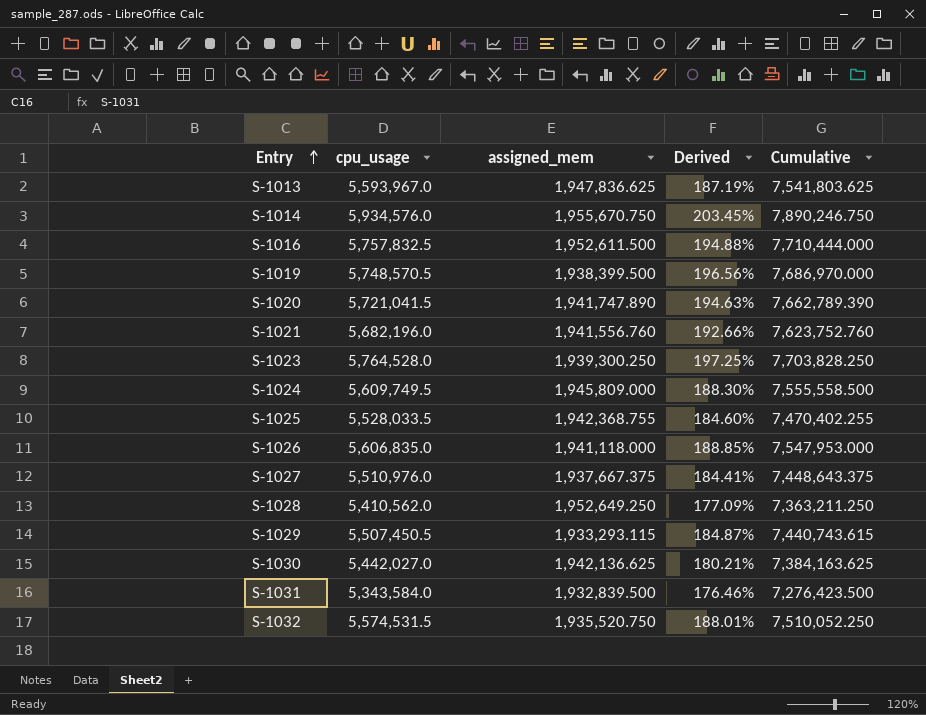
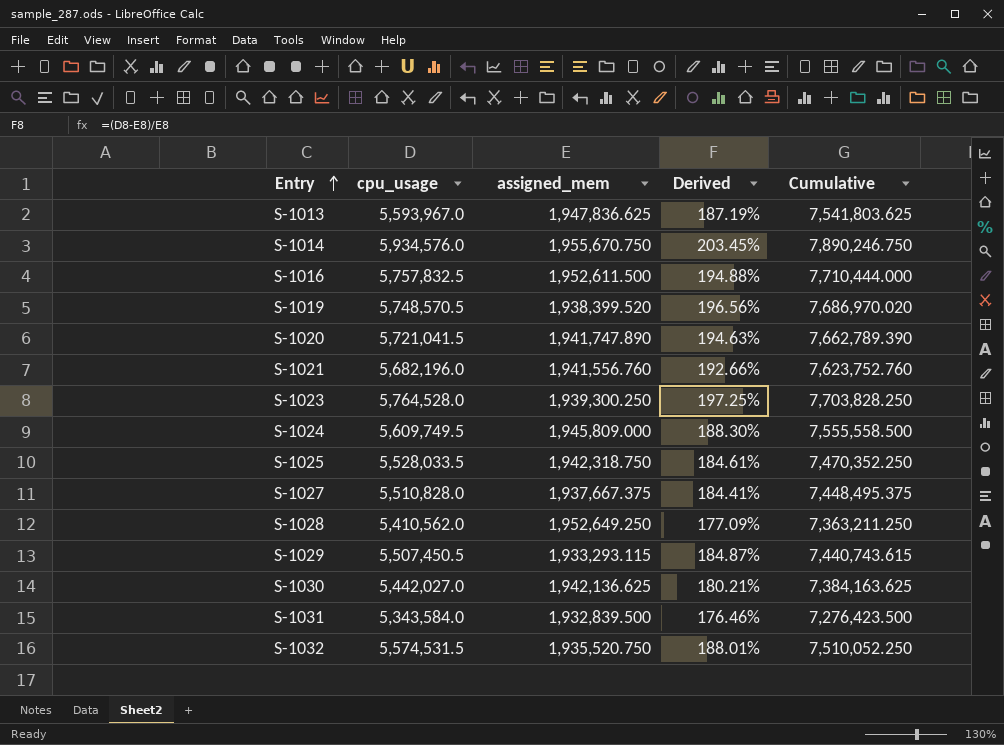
row S-1026: 5,606,835.0 | 1,941,118.000 | 188.85% | 7,547,953.000 -> none
S-1019 | assigned_mem: 1,938,399.500 -> 1,938,399.520
S-1019 | Cumulative: 7,686,970.000 -> 7,686,970.020
S-1025 | assigned_mem: 1,942,368.755 -> 1,942,318.750
S-1025 | Derived: 184.60% -> 184.61%
S-1025 | Cumulative: 7,470,402.255 -> 7,470,352.250
S-1027 | cpu_usage: 5,510,976.0 -> 5,510,828.0
S-1027 | Cumulative: 7,448,643.375 -> 7,448,495.375

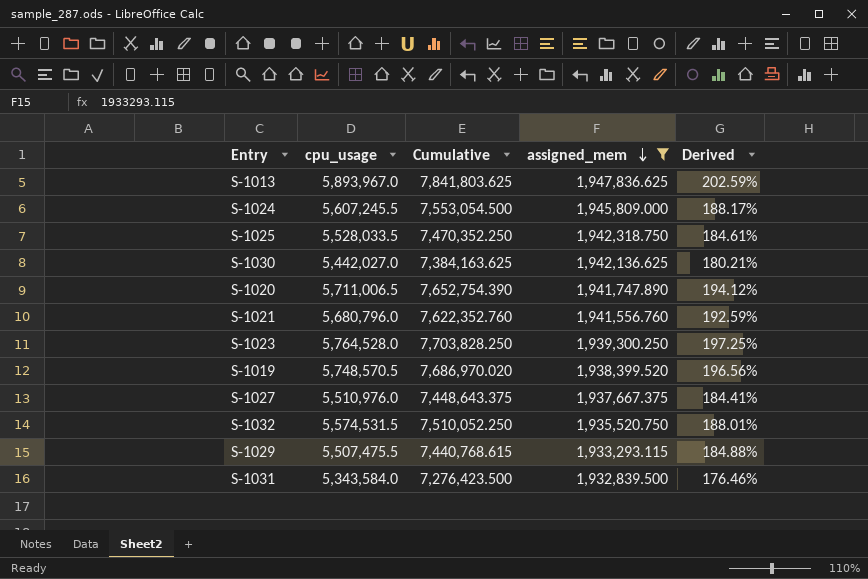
filter: none -> assigned_mem <= 1,947,836.625
row order: Entry ascending -> assigned_mem descending
column Cumulative | position: 5 -> 3
S-1013 | cpu_usage: 5,593,967.0 -> 5,893,967.0
S-1013 | Cumulative: 7,541,803.625 -> 7,841,803.625
S-1013 | Derived: 187.19% -> 202.59%
S-1024 | cpu_usage: 5,609,749.5 -> 5,607,245.5
S-1024 | Cumulative: 7,555,558.500 -> 7,553,054.500
S-1024 | Derived: 188.30% -> 188.17%
S-1020 | cpu_usage: 5,721,041.5 -> 5,711,006.5
S-1020 | Cumulative: 7,662,789.390 -> 7,652,754.390
S-1020 | Derived: 194.63% -> 194.12%
S-1021 | cpu_usage: 5,682,196.0 -> 5,680,796.0
S-1021 | Cumulative: 7,623,752.760 -> 7,622,352.760
S-1021 | Derived: 192.66% -> 192.59%
S-1027 | cpu_usage: 5,510,828.0 -> 5,510,976.0
S-1027 | Cumulative: 7,448,495.375 -> 7,448,643.375
S-1029 | cpu_usage: 5,507,450.5 -> 5,507,475.5
S-1029 | Cumulative: 7,440,743.615 -> 7,440,768.615
S-1029 | Derived: 184.87% -> 184.88%

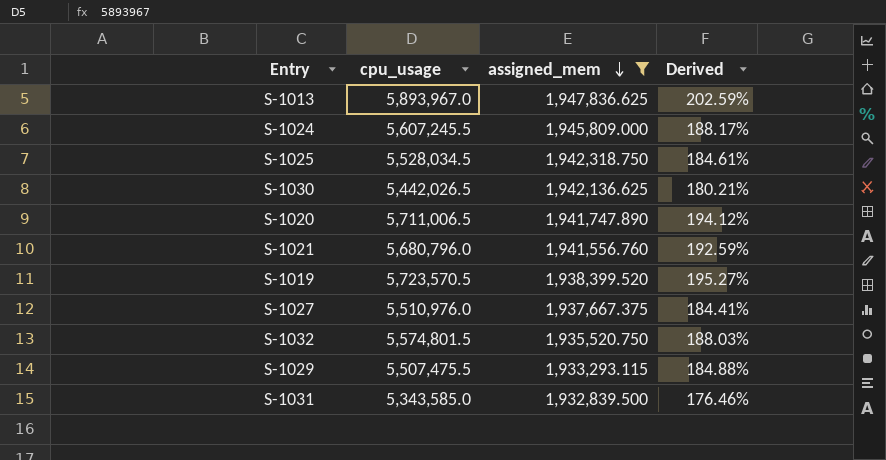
column Cumulative | formula: [cpu_usage] + [assigned_mem] -> none
row S-1023: 5,764,528.0 | 7,703,828.250 | 1,939,300.250 | 197.25% -> none
S-1025 | cpu_usage: 5,528,033.5 -> 5,528,034.5
S-1030 | cpu_usage: 5,442,027.0 -> 5,442,026.5
S-1019 | cpu_usage: 5,748,570.5 -> 5,723,570.5
S-1019 | Derived: 196.56% -> 195.27%
S-1032 | cpu_usage: 5,574,531.5 -> 5,574,801.5
S-1032 | Derived: 188.01% -> 188.03%
S-1031 | cpu_usage: 5,343,584.0 -> 5,343,585.0

